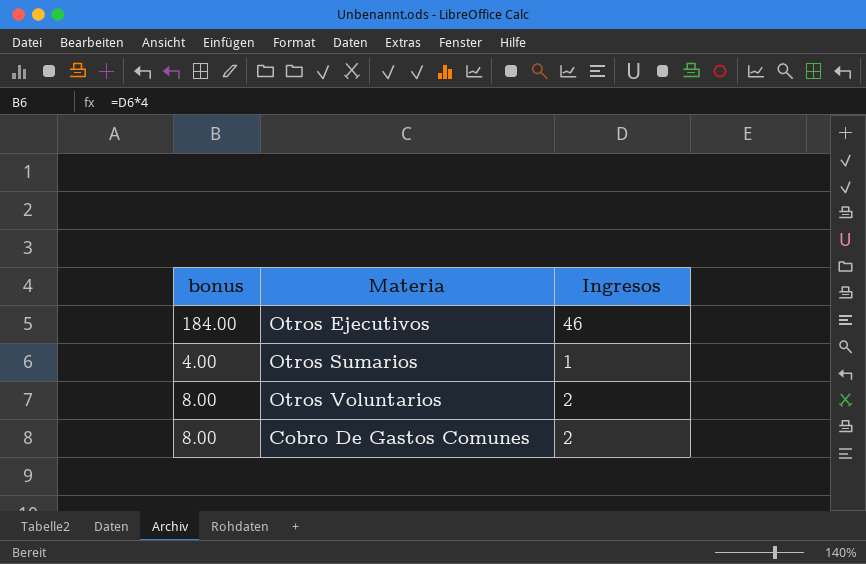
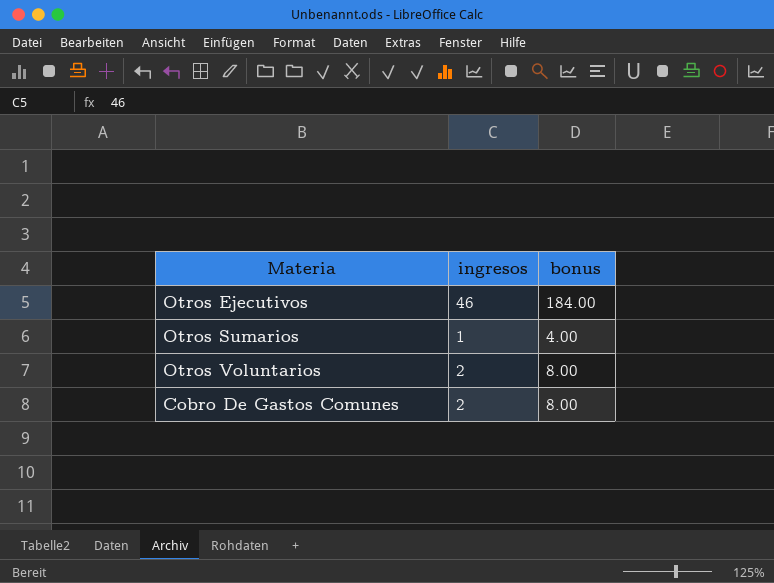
column name: Ingresos -> ingresos
column bonus | position: 1 -> 3

